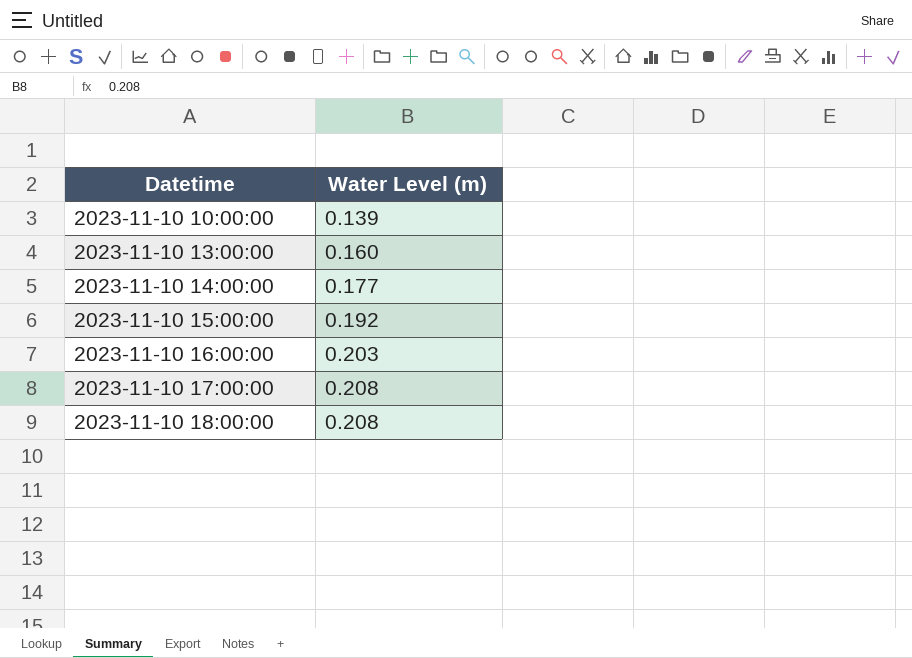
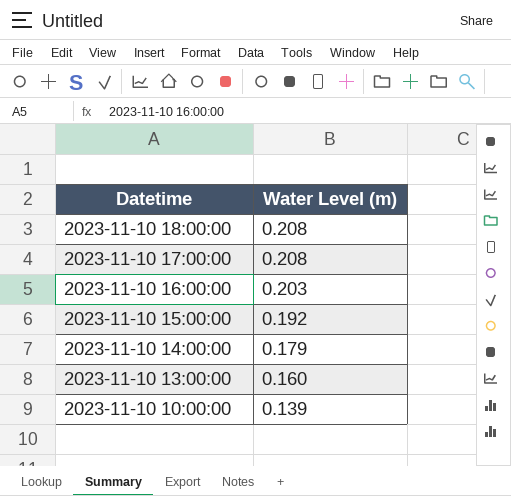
row order: Datetime ascending -> Datetime descending
2023-11-10 14:00:00 | Water Level (m): 0.177 -> 0.179

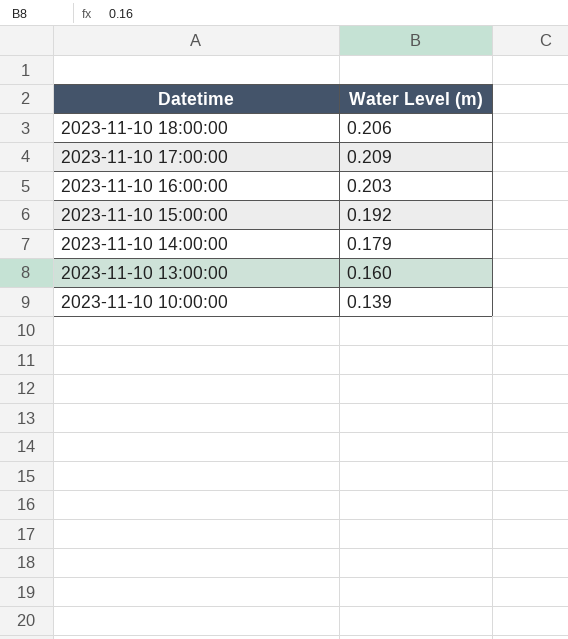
2023-11-10 18:00:00 | Water Level (m): 0.208 -> 0.206
2023-11-10 17:00:00 | Water Level (m): 0.208 -> 0.209

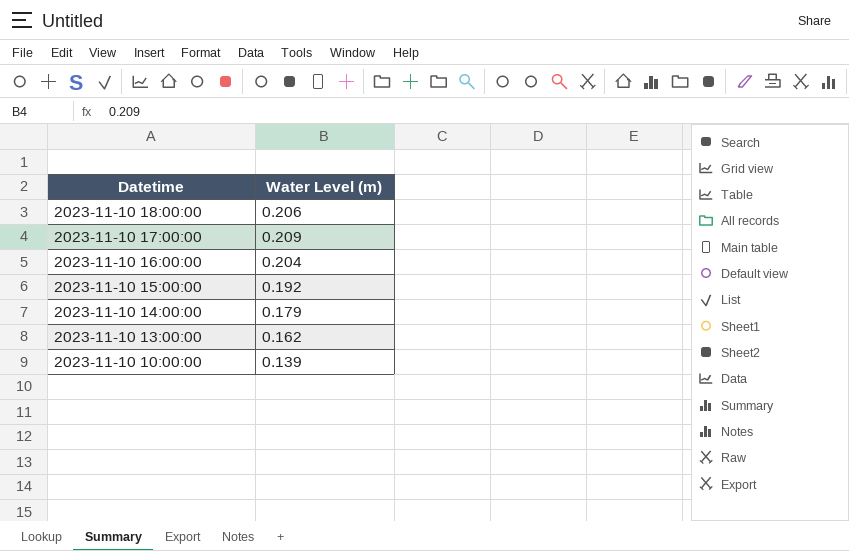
2023-11-10 16:00:00 | Water Level (m): 0.203 -> 0.204
2023-11-10 13:00:00 | Water Level (m): 0.160 -> 0.162

